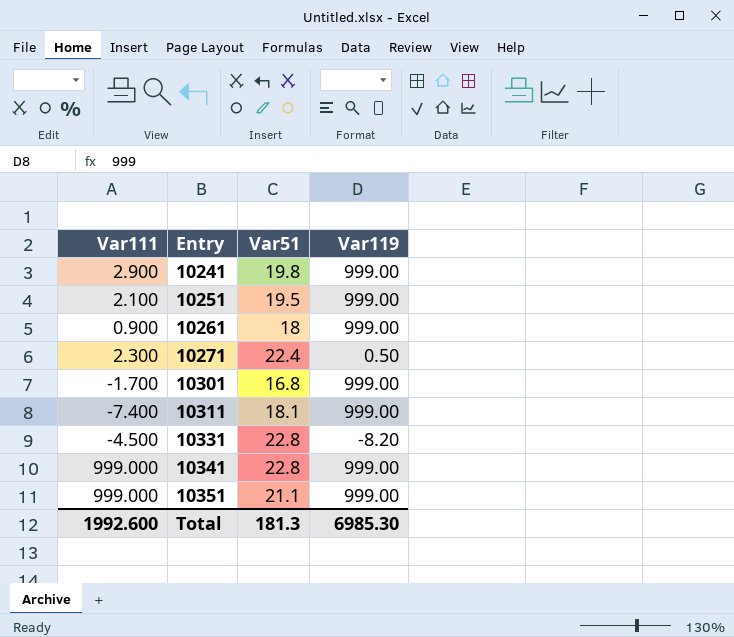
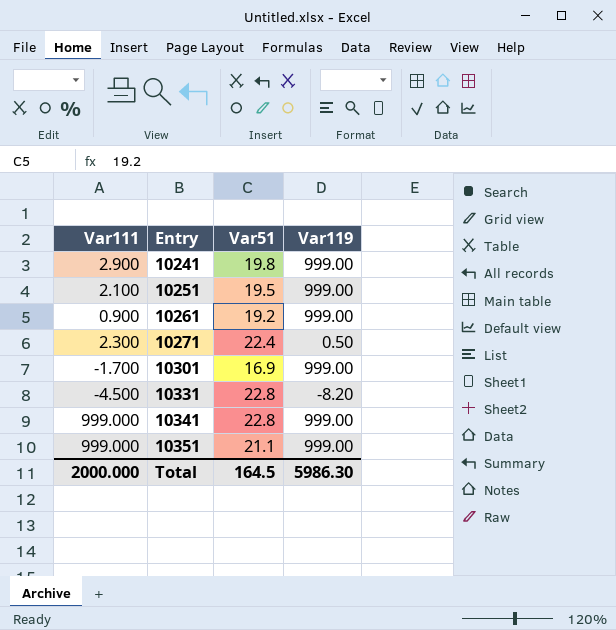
row 10311: -7.400 | 18.1 | 999.00 -> none
10261 | Var51: 18 -> 19.2
10301 | Var51: 16.8 -> 16.9
Total | Var111: 1992.600 -> 2000.000
Total | Var51: 181.3 -> 164.5
Total | Var119: 6985.30 -> 5986.30

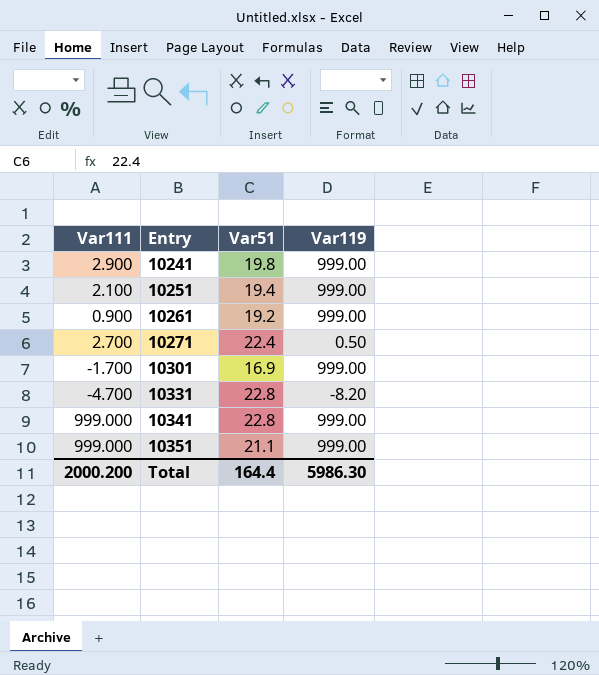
10251 | Var51: 19.5 -> 19.4
10271 | Var111: 2.300 -> 2.700
10331 | Var111: -4.500 -> -4.700
Total | Var111: 2000.000 -> 2000.200
Total | Var51: 164.5 -> 164.4

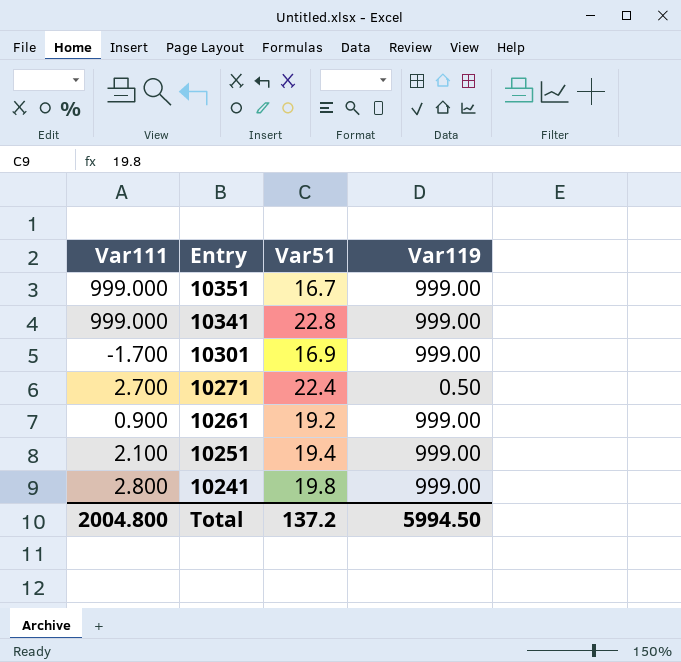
row order: Entry ascending -> Entry descending
row 10331: -4.700 | 22.8 | -8.20 -> none
10351 | Var51: 21.1 -> 16.7
10241 | Var111: 2.900 -> 2.800
Total | Var111: 2000.200 -> 2004.800
Total | Var51: 164.4 -> 137.2
Total | Var119: 5986.30 -> 5994.50

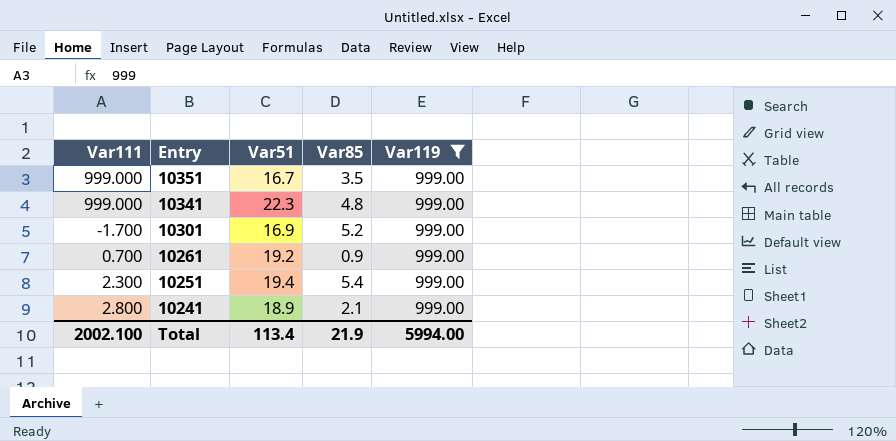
filter: none -> Var119 = 999.00
column Var85 | position: none -> 4
10341 | Var51: 22.8 -> 22.3
10261 | Var111: 0.900 -> 0.700
10251 | Var111: 2.100 -> 2.300
10241 | Var51: 19.8 -> 18.9
Total | Var111: 2004.800 -> 2002.100
Total | Var51: 137.2 -> 113.4
Total | Var119: 5994.50 -> 5994.00

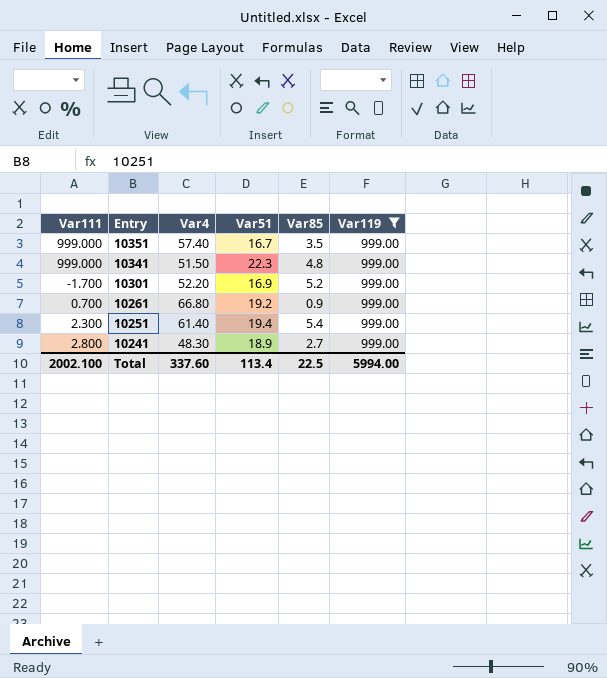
column Var4 | position: none -> 3
10241 | Var85: 2.1 -> 2.7
Total | Var85: 21.9 -> 22.5

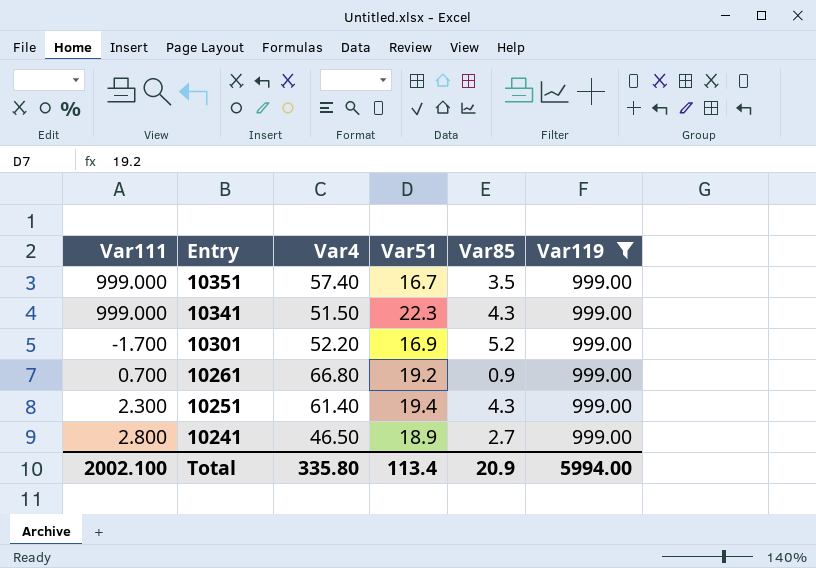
10341 | Var85: 4.8 -> 4.3
10251 | Var85: 5.4 -> 4.3
10241 | Var4: 48.30 -> 46.50
Total | Var4: 337.60 -> 335.80
Total | Var85: 22.5 -> 20.9

